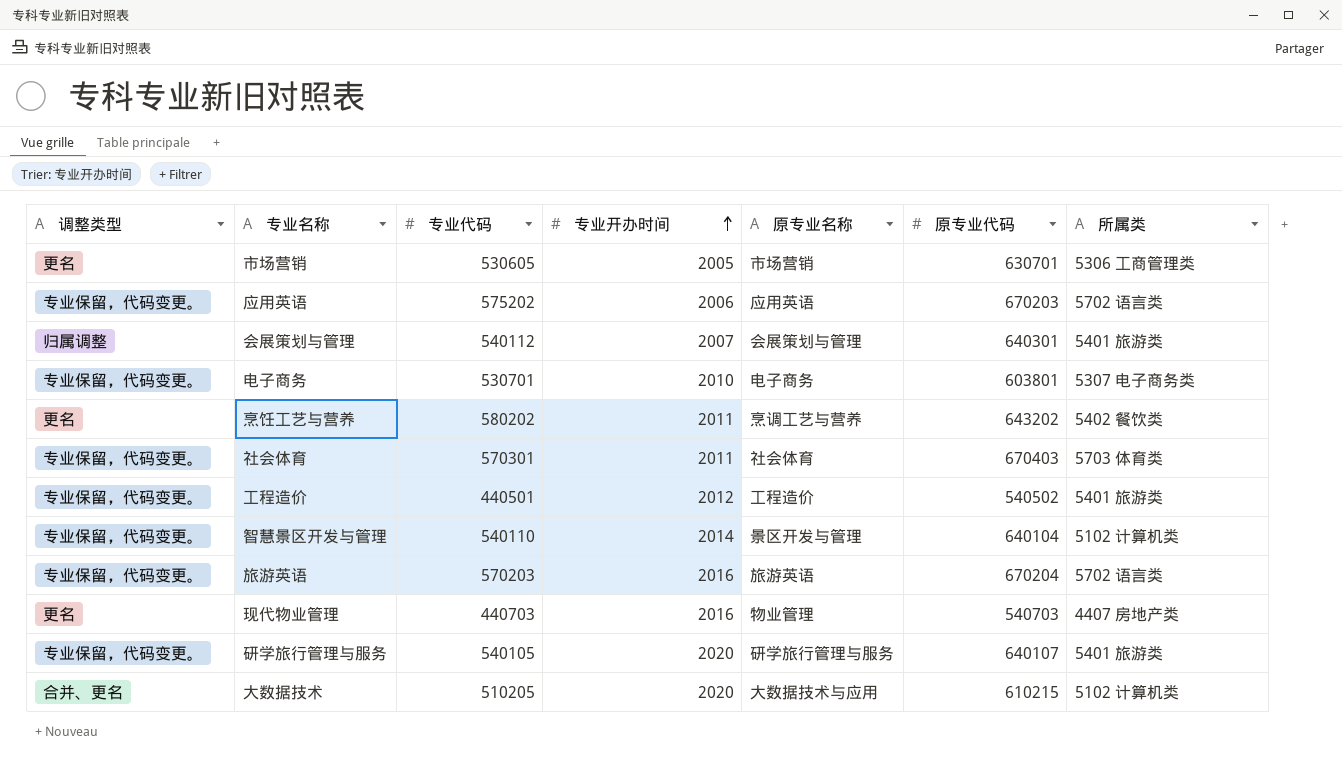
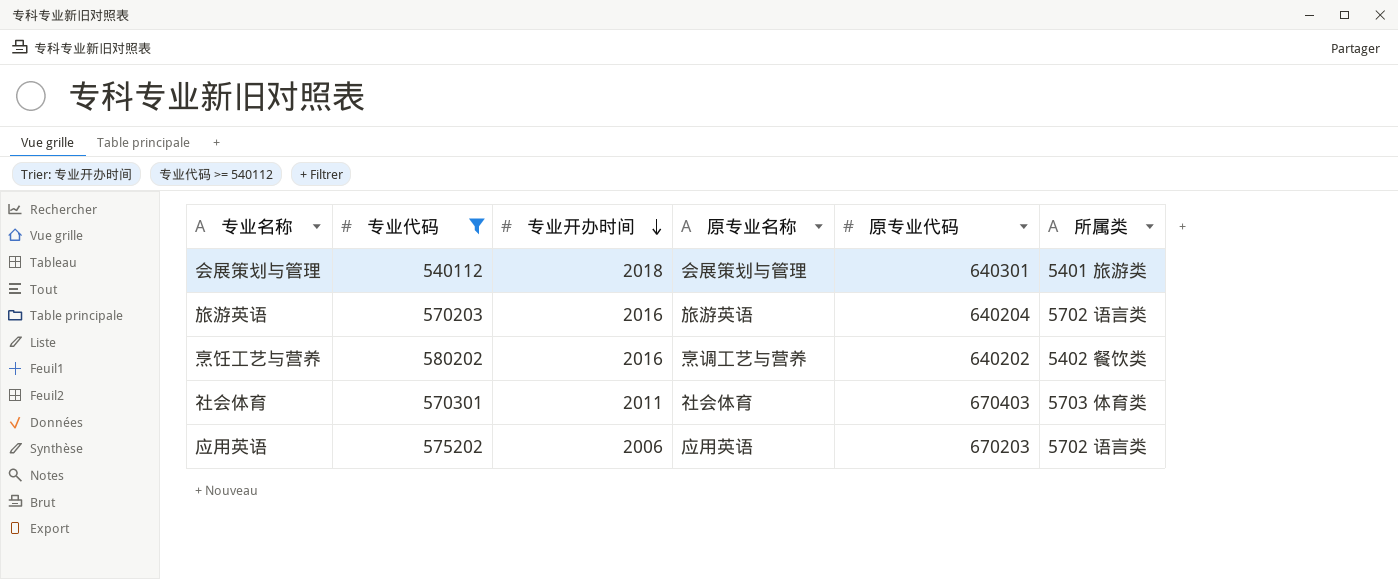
filter: none -> 专业代码 >= 540112
row order: 专业开办时间 ascending -> 专业开办时间 descending
column 调整类型 | position: 1 -> none
会展策划与管理 | 专业开办时间: 2007 -> 2018
旅游英语 | 原专业代码: 670204 -> 640204
烹饪工艺与营养 | 专业开办时间: 2011 -> 2016
烹饪工艺与营养 | 原专业代码: 643202 -> 640202

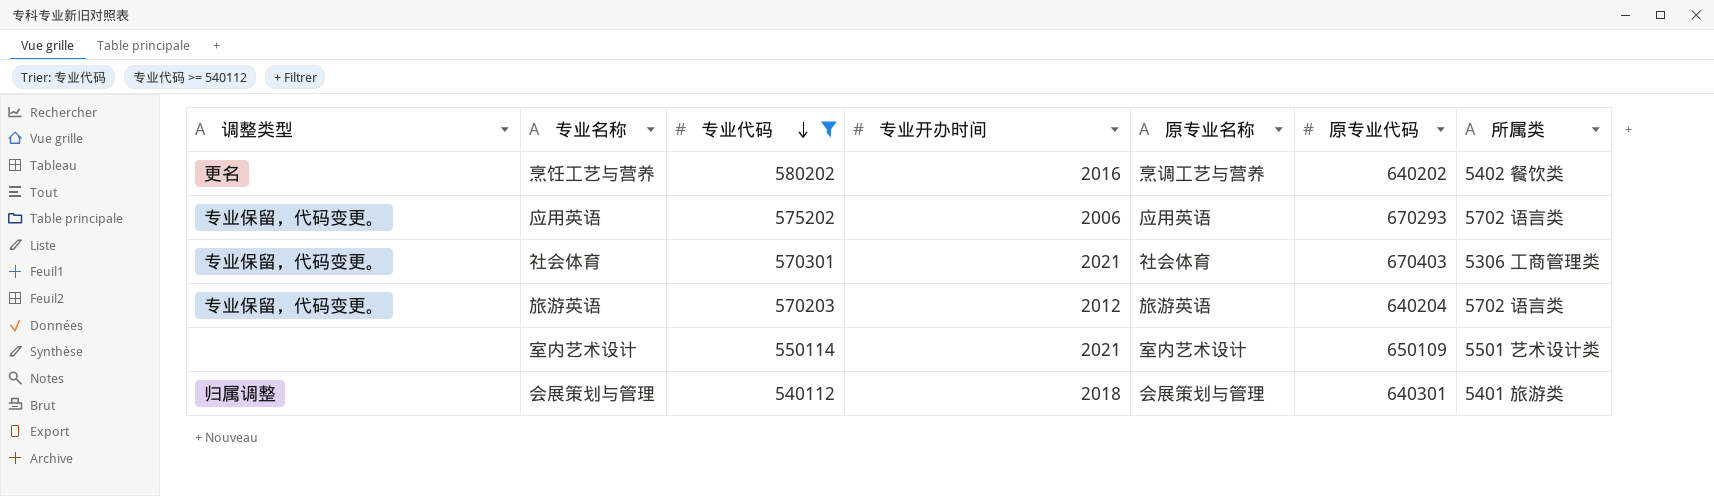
row order: 专业开办时间 descending -> 专业代码 descending
column 调整类型 | position: none -> 1
应用英语 | 原专业代码: 670203 -> 670293
社会体育 | 专业开办时间: 2011 -> 2021
社会体育 | 所属类: 5703 体育类 -> 5306 工商管理类
旅游英语 | 专业开办时间: 2016 -> 2012
row 室内艺术设计: none -> none | 550114 | 2021 | 室内艺术设计 | 650109 | 5501 艺术设计类

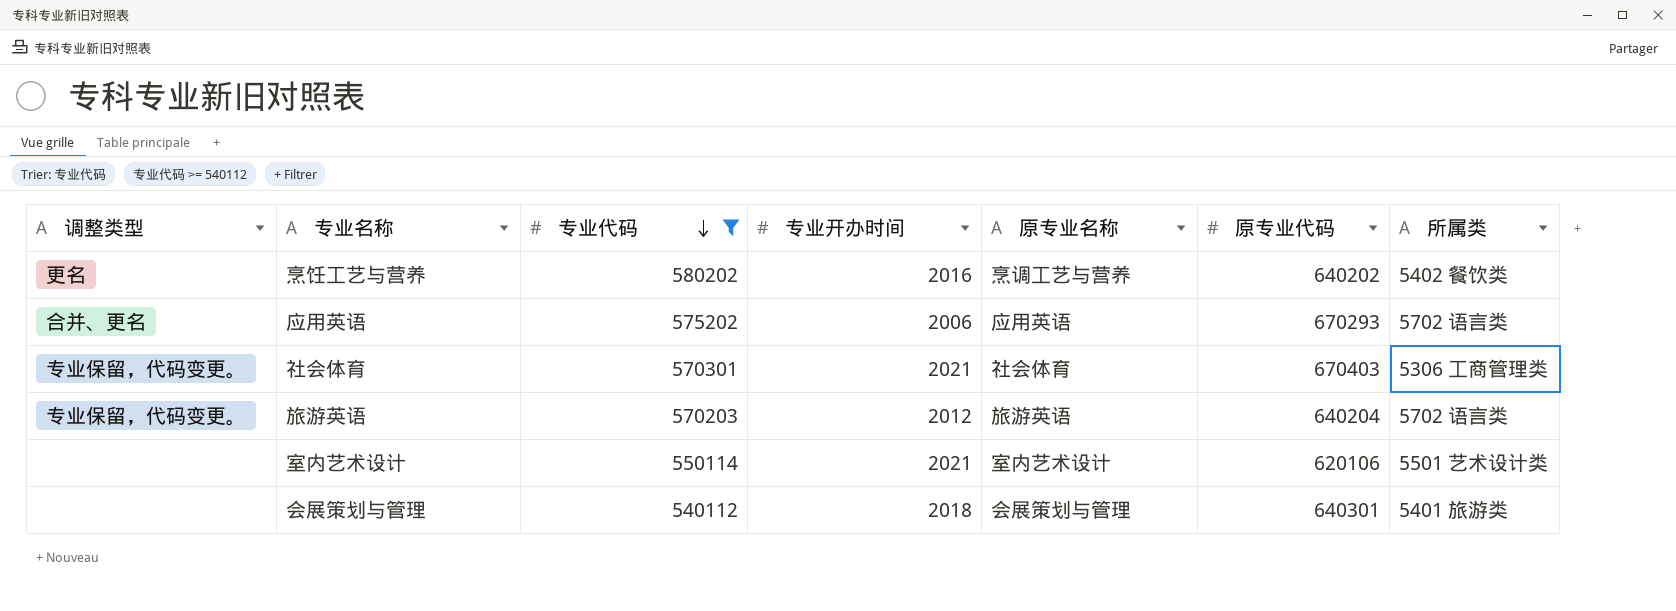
应用英语 | 调整类型: 专业保留，代码变更。 -> 合并、更名
室内艺术设计 | 原专业代码: 650109 -> 620106
会展策划与管理 | 调整类型: 归属调整 -> none

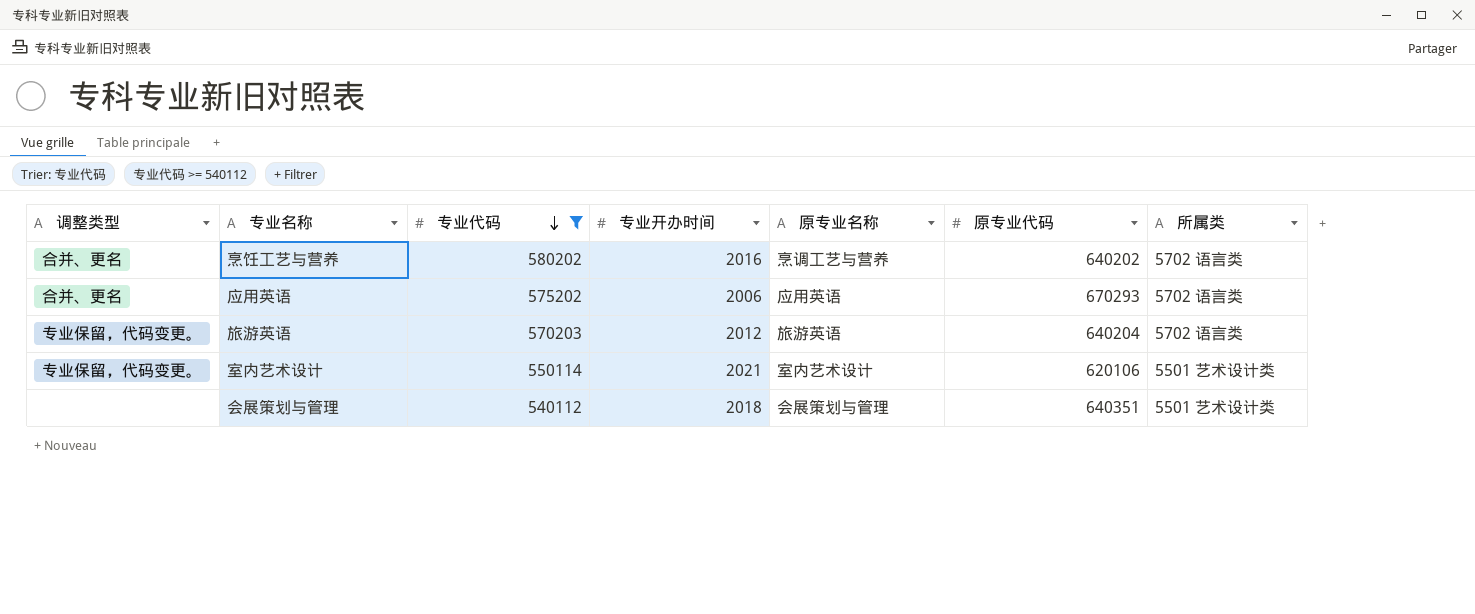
row 社会体育: 专业保留，代码变更。 | 570301 | 2021 | 社会体育 | 670403 | 5306 工商管理类 -> none
烹饪工艺与营养 | 调整类型: 更名 -> 合并、更名
烹饪工艺与营养 | 所属类: 5402 餐饮类 -> 5702 语言类
室内艺术设计 | 调整类型: none -> 专业保留，代码变更。
会展策划与管理 | 原专业代码: 640301 -> 640351
会展策划与管理 | 所属类: 5401 旅游类 -> 5501 艺术设计类

